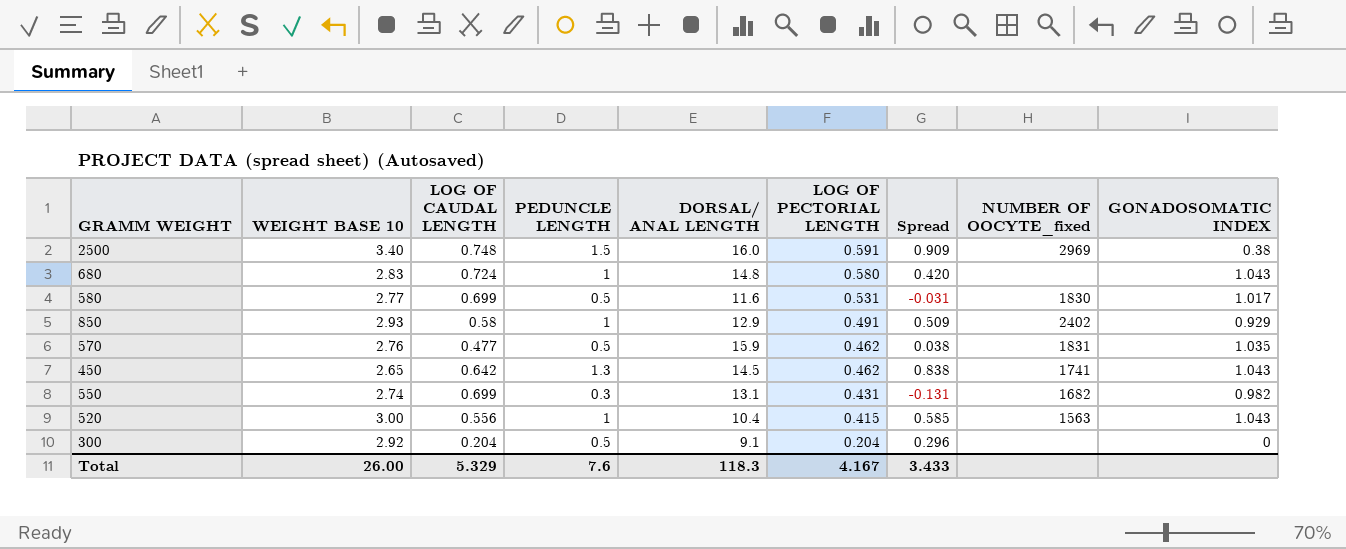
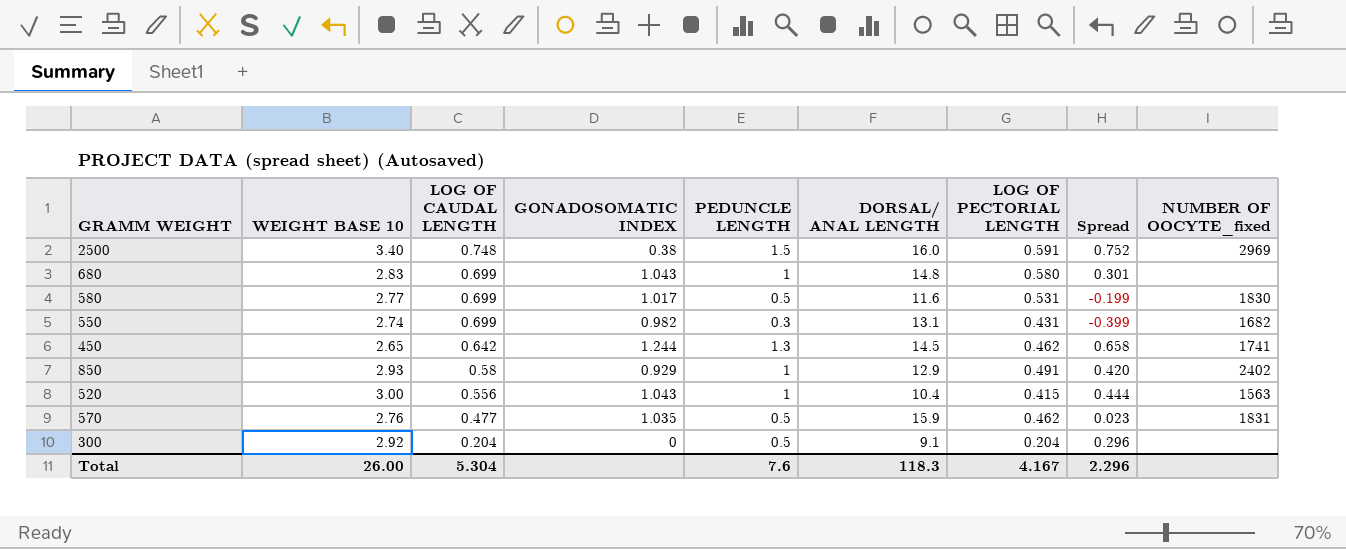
row order: LOG OF PECTORIAL LENGTH descending -> LOG OF CAUDAL LENGTH descending
column GONADOSOMATIC INDEX | position: 9 -> 4
column Spread | formula: [PEDUNCLE LENGTH] - [LOG OF PECTORIAL LENGTH] -> [PEDUNCLE LENGTH] - [LOG OF CAUDAL LENGTH]
680 | LOG OF CAUDAL LENGTH: 0.724 -> 0.699
450 | GONADOSOMATIC INDEX: 1.043 -> 1.244
Total | LOG OF CAUDAL LENGTH: 5.329 -> 5.304
Total | Spread: 3.433 -> 2.296

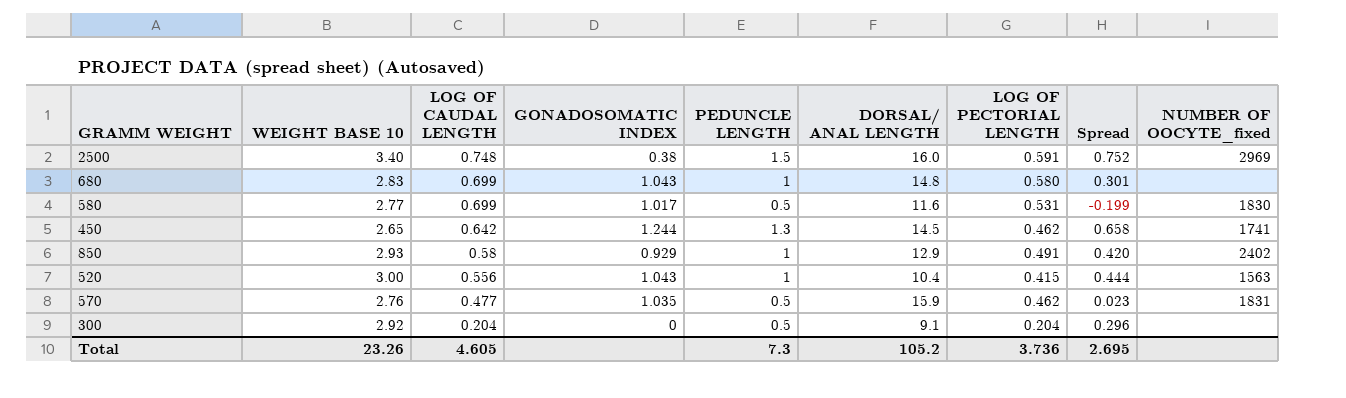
row 550: 2.74 | 0.699 | 0.982 | 0.3 | 13.1 | 0.431 | -0.399 | 1682 -> none
Total | WEIGHT BASE 10: 26.00 -> 23.26
Total | LOG OF CAUDAL LENGTH: 5.304 -> 4.605
Total | PEDUNCLE LENGTH: 7.6 -> 7.3
Total | DORSAL/ ANAL LENGTH: 118.3 -> 105.2
Total | LOG OF PECTORIAL LENGTH: 4.167 -> 3.736
Total | Spread: 2.296 -> 2.695

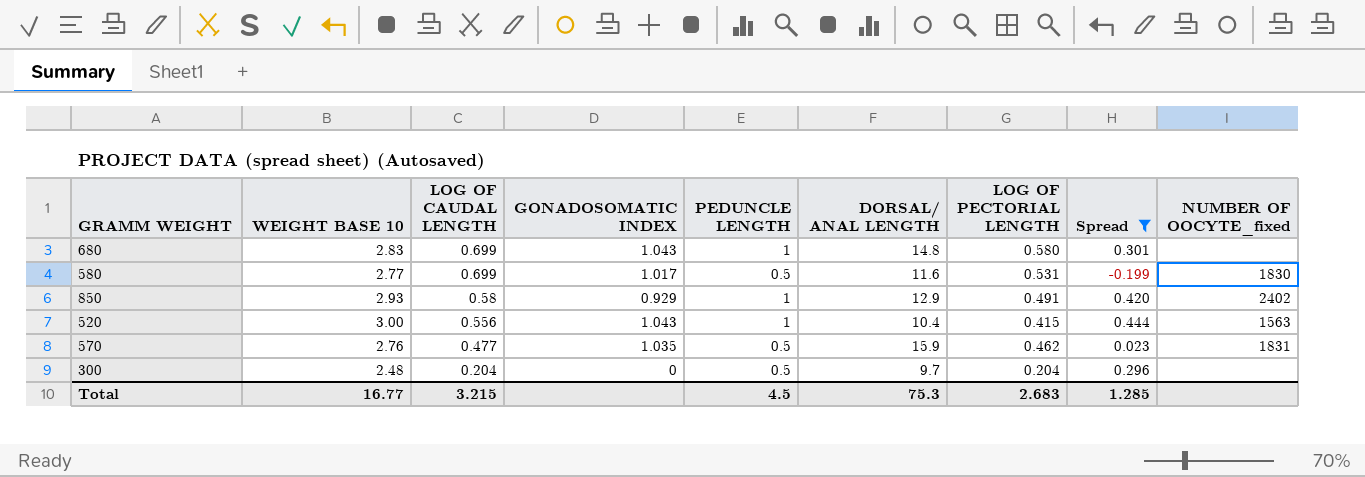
filter: none -> Spread <= 0.444
300 | WEIGHT BASE 10: 2.92 -> 2.48
300 | DORSAL/ ANAL LENGTH: 9.1 -> 9.7
Total | WEIGHT BASE 10: 23.26 -> 16.77
Total | LOG OF CAUDAL LENGTH: 4.605 -> 3.215
Total | PEDUNCLE LENGTH: 7.3 -> 4.5
Total | DORSAL/ ANAL LENGTH: 105.2 -> 75.3
Total | LOG OF PECTORIAL LENGTH: 3.736 -> 2.683
Total | Spread: 2.695 -> 1.285

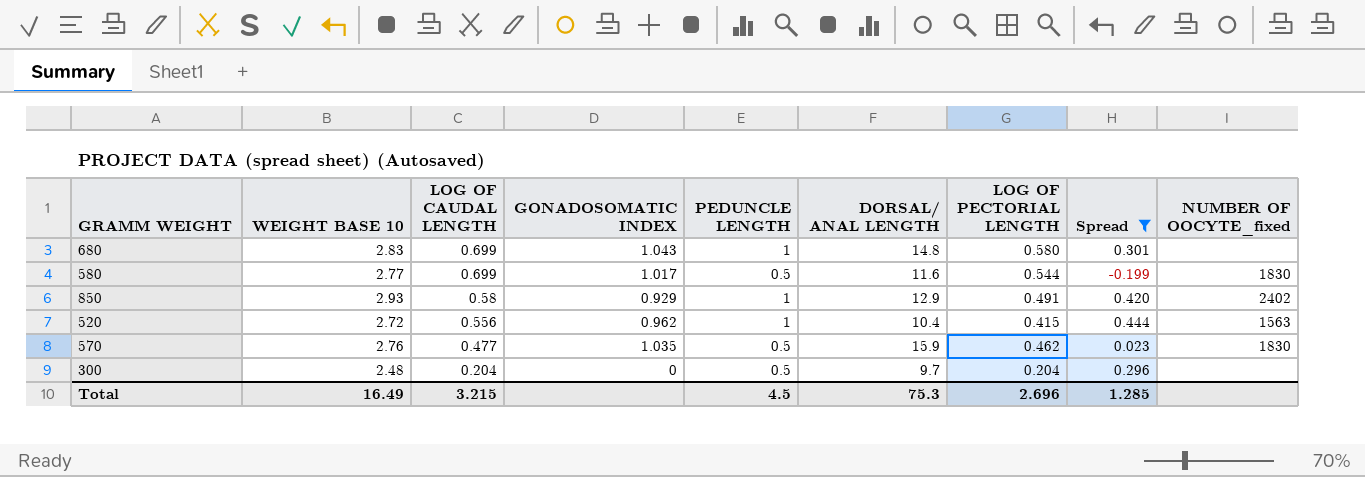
580 | LOG OF PECTORIAL LENGTH: 0.531 -> 0.544
520 | WEIGHT BASE 10: 3.00 -> 2.72
520 | GONADOSOMATIC INDEX: 1.043 -> 0.962
570 | NUMBER OF OOCYTE_fixed: 1831 -> 1830
Total | WEIGHT BASE 10: 16.77 -> 16.49
Total | LOG OF PECTORIAL LENGTH: 2.683 -> 2.696

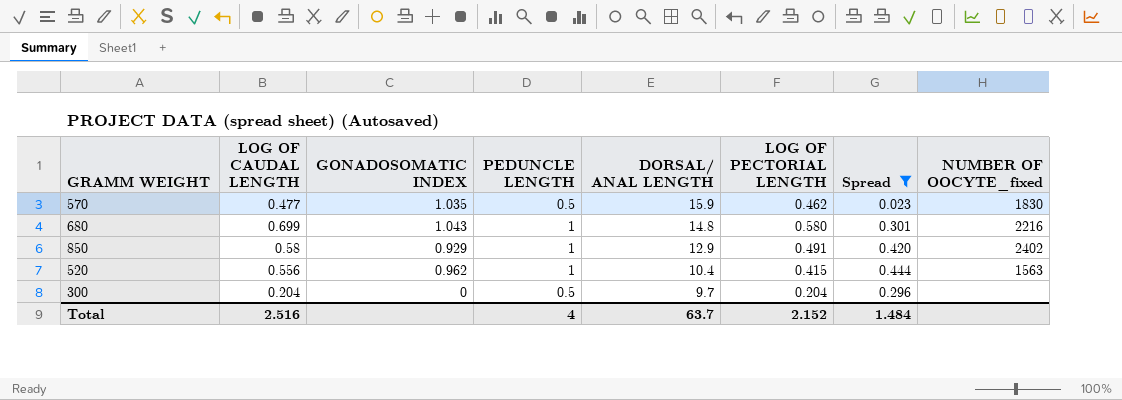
row order: LOG OF CAUDAL LENGTH descending -> DORSAL/ ANAL LENGTH descending
column WEIGHT BASE 10 | position: 2 -> none
row 580: 2.77 | 0.699 | 1.017 | 0.5 | 11.6 | 0.544 | -0.199 | 1830 -> none
680 | NUMBER OF OOCYTE_fixed: none -> 2216
Total | LOG OF CAUDAL LENGTH: 3.215 -> 2.516
Total | PEDUNCLE LENGTH: 4.5 -> 4
Total | DORSAL/ ANAL LENGTH: 75.3 -> 63.7
Total | LOG OF PECTORIAL LENGTH: 2.696 -> 2.152
Total | Spread: 1.285 -> 1.484

